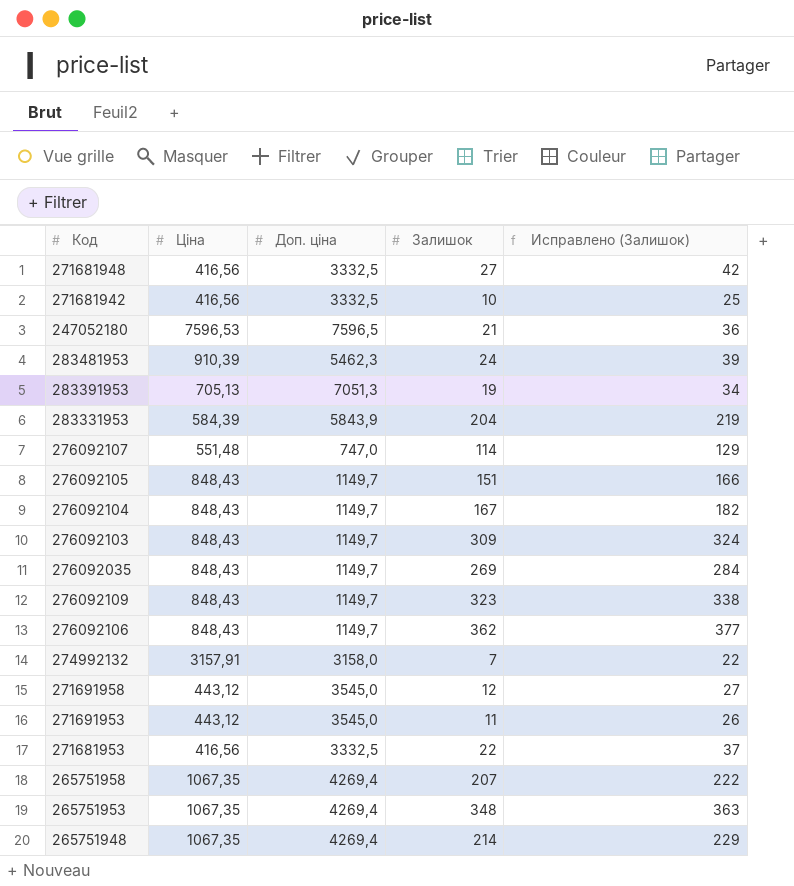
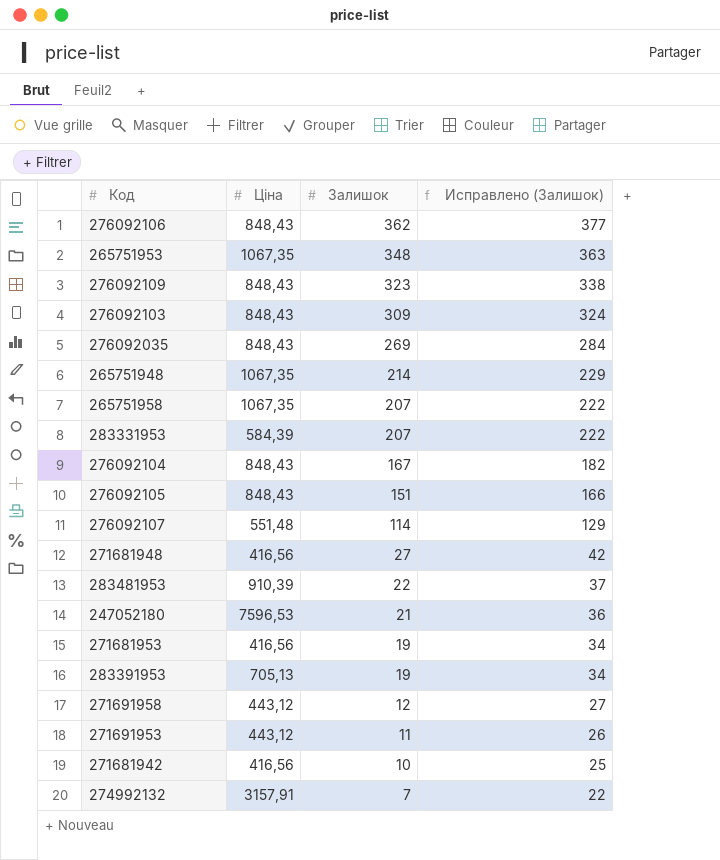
row order: none -> Залишок descending
column Доп. ціна | position: 3 -> none
283331953 | Залишок: 204 -> 207
283331953 | Исправлено (Залишок): 219 -> 222
283481953 | Залишок: 24 -> 22
283481953 | Исправлено (Залишок): 39 -> 37
271681953 | Залишок: 22 -> 19
271681953 | Исправлено (Залишок): 37 -> 34

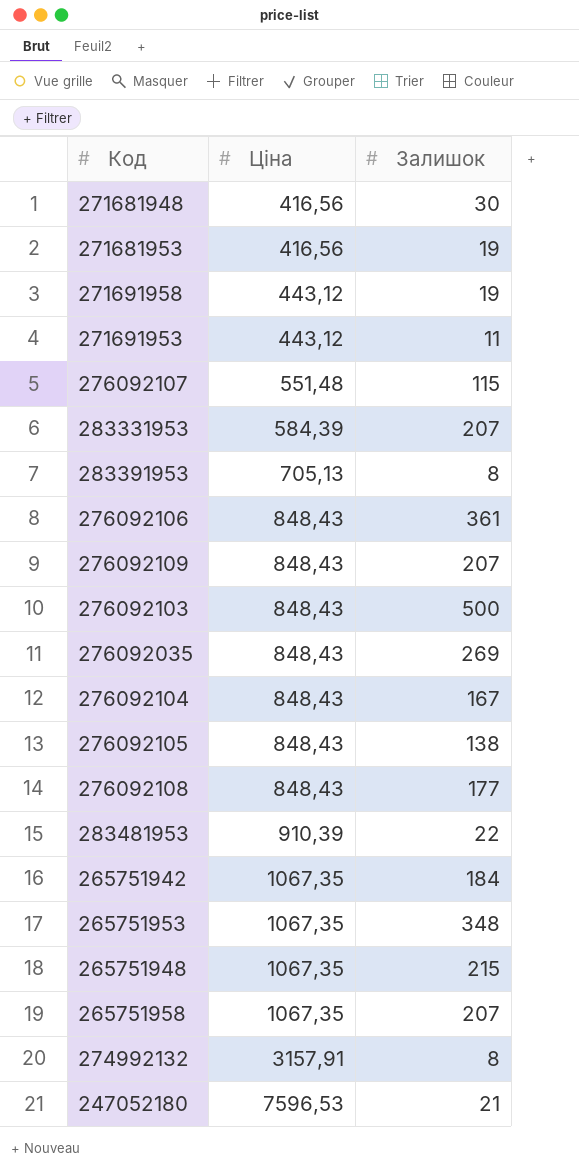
row order: Залишок descending -> Ціна ascending
column Исправлено (Залишок) | formula: [Залишок] + 15 -> none
row 271681942: 416,56 | 10 | 25 -> none
271681948 | Залишок: 27 -> 30
271691958 | Залишок: 12 -> 19
276092107 | Залишок: 114 -> 115
283391953 | Залишок: 19 -> 8
276092106 | Залишок: 362 -> 361
276092109 | Залишок: 323 -> 207
276092103 | Залишок: 309 -> 500
276092105 | Залишок: 151 -> 138
row 276092108: none -> 848,43 | 177
row 265751942: none -> 1067,35 | 184
265751948 | Залишок: 214 -> 215
274992132 | Залишок: 7 -> 8

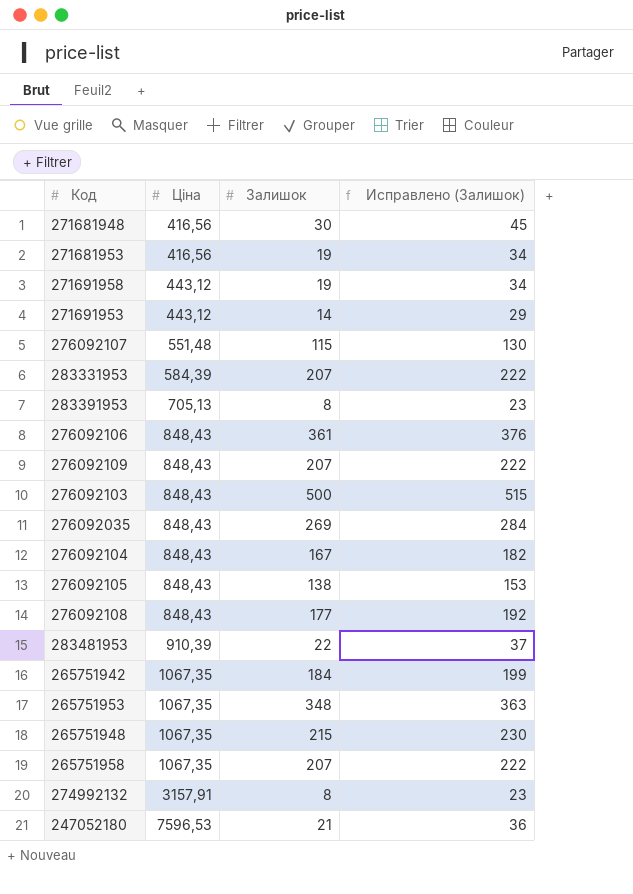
column Исправлено (Залишок) | formula: none -> [Залишок] + 15
271691953 | Залишок: 11 -> 14

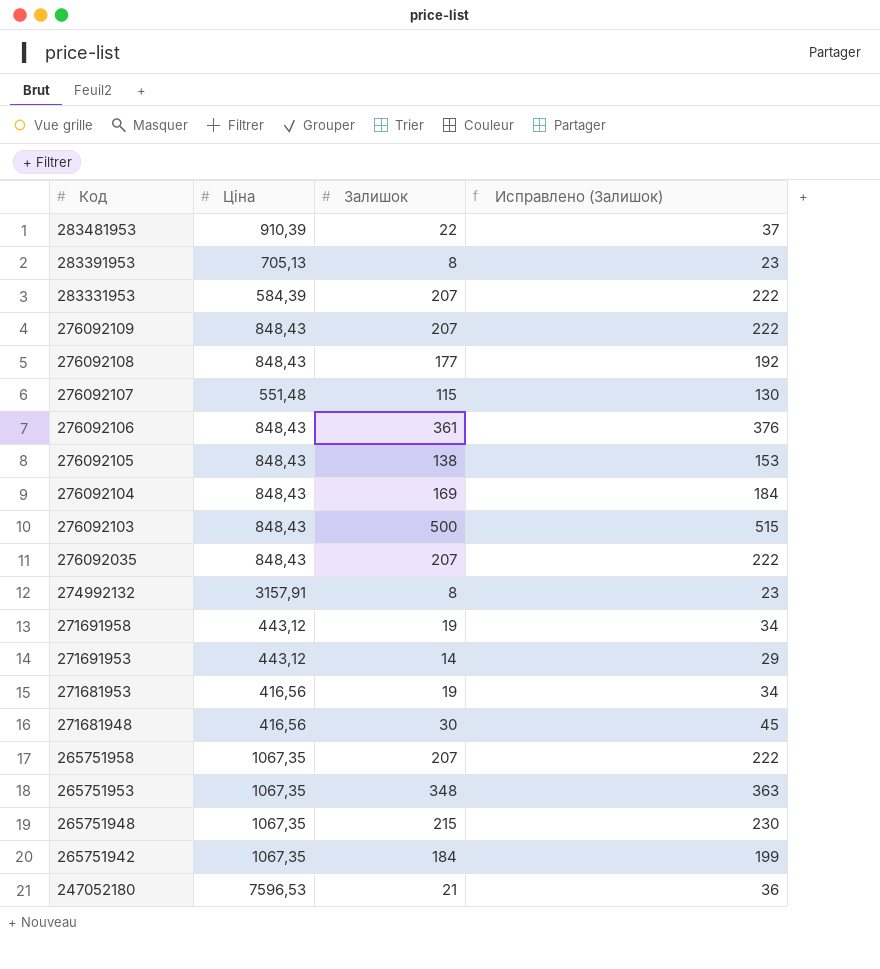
row order: Ціна ascending -> Код descending
276092104 | Залишок: 167 -> 169
276092104 | Исправлено (Залишок): 182 -> 184
276092035 | Залишок: 269 -> 207
276092035 | Исправлено (Залишок): 284 -> 222

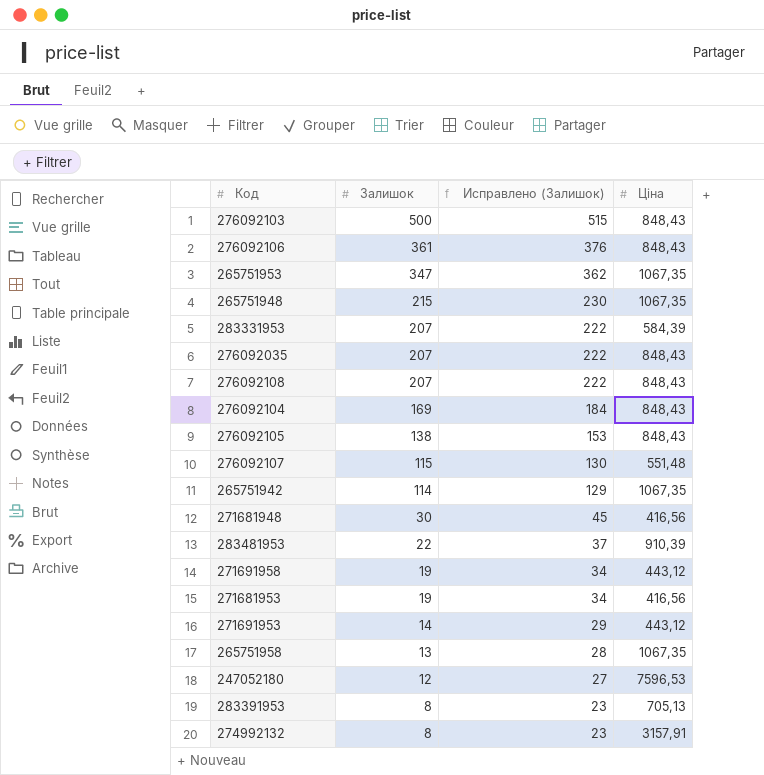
row order: Код descending -> Залишок descending
column Ціна | position: 2 -> 4
row 276092109: 848,43 | 207 | 222 -> none
265751953 | Залишок: 348 -> 347
265751953 | Исправлено (Залишок): 363 -> 362
276092108 | Залишок: 177 -> 207
276092108 | Исправлено (Залишок): 192 -> 222
265751942 | Залишок: 184 -> 114
265751942 | Исправлено (Залишок): 199 -> 129
265751958 | Залишок: 207 -> 13
265751958 | Исправлено (Залишок): 222 -> 28
247052180 | Залишок: 21 -> 12
247052180 | Исправлено (Залишок): 36 -> 27

